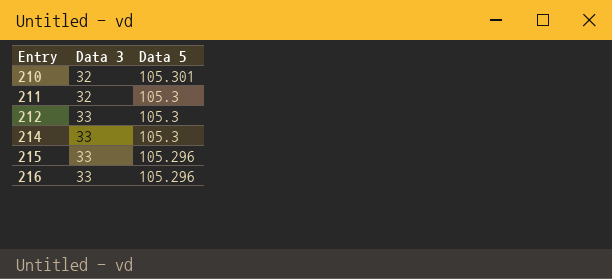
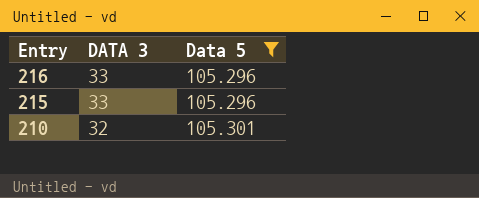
filter: none -> Data 5 != 105.3
row order: Entry ascending -> Entry descending
column name: Data 3 -> DATA 3

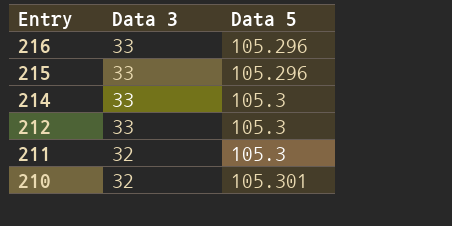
filter: Data 5 != 105.3 -> none
column name: DATA 3 -> Data 3

